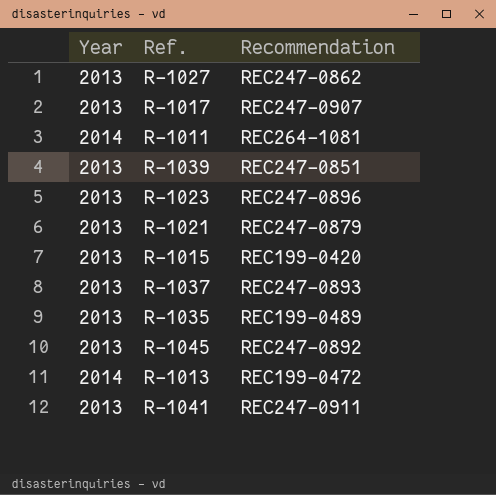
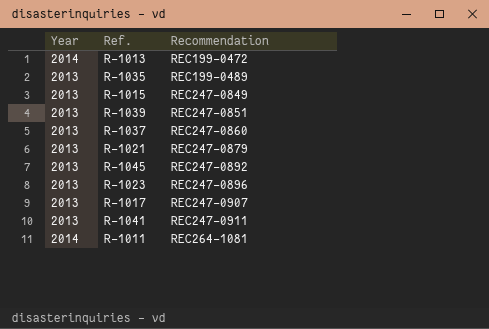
row order: none -> Recommendation ascending
row R-1027: 2013 | REC247-0862 -> none
R-1015 | Recommendation: REC199-0420 -> REC247-0849
R-1037 | Recommendation: REC247-0893 -> REC247-0860

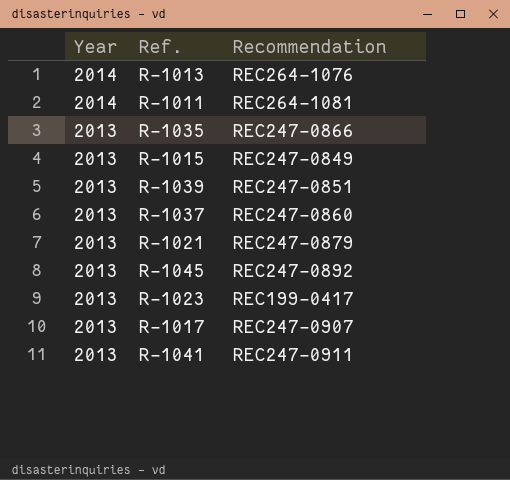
row order: Recommendation ascending -> Year descending
R-1013 | Recommendation: REC199-0472 -> REC264-1076
R-1035 | Recommendation: REC199-0489 -> REC247-0866
R-1023 | Recommendation: REC247-0896 -> REC199-0417

